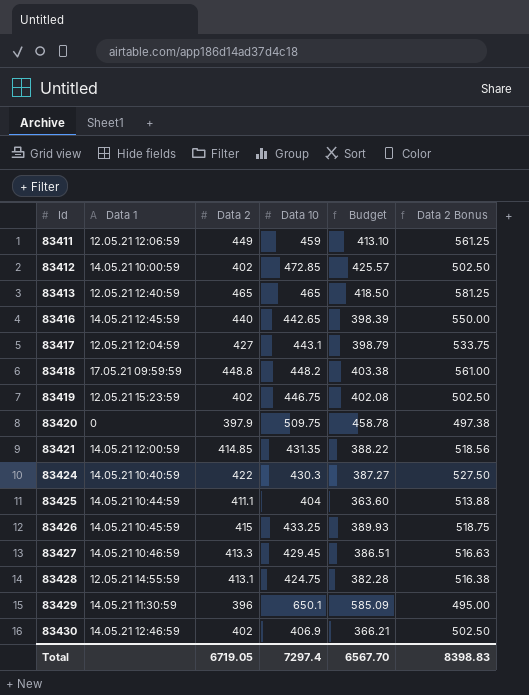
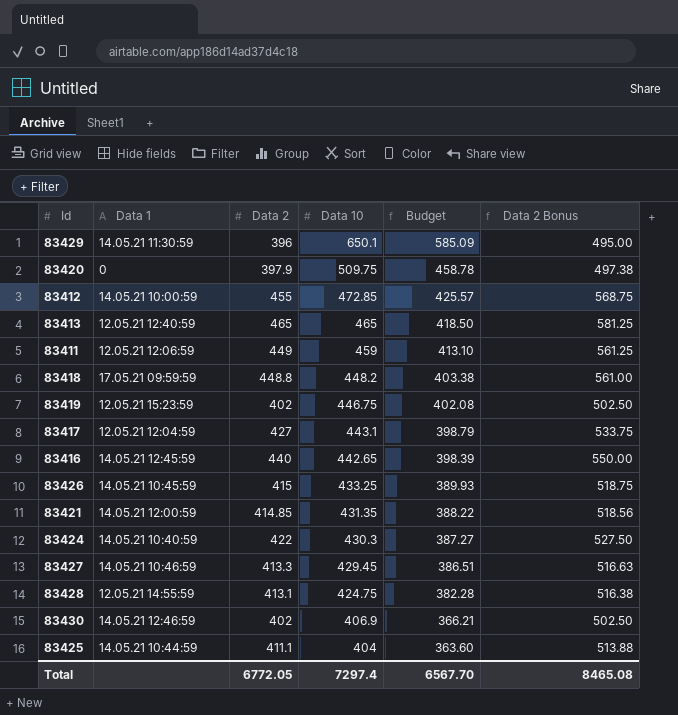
row order: Id ascending -> Data 10 descending
83412 | Data 2: 402 -> 455
83412 | Data 2 Bonus: 502.50 -> 568.75
Total | Data 2: 6719.05 -> 6772.05
Total | Data 2 Bonus: 8398.83 -> 8465.08

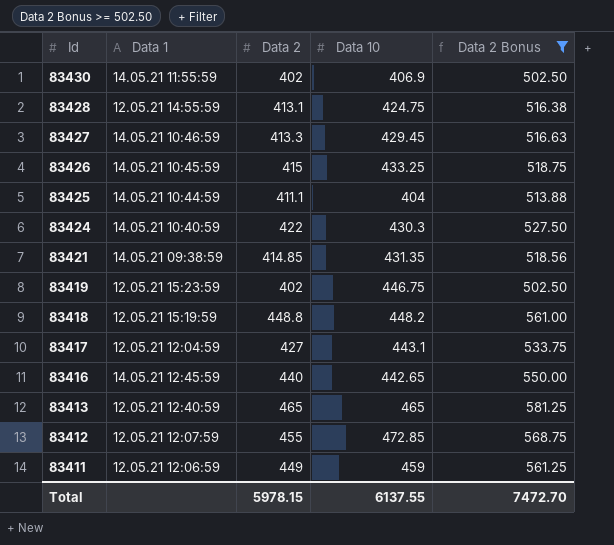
filter: none -> Data 2 Bonus >= 502.50
row order: Data 10 descending -> Id descending
column Budget | formula: [Data 10] * 0.9 -> none
83430 | Data 1: 14.05.21 12:46:59 -> 14.05.21 11:55:59
83421 | Data 1: 14.05.21 12:00:59 -> 14.05.21 09:38:59
83418 | Data 1: 17.05.21 09:59:59 -> 12.05.21 15:19:59
83412 | Data 1: 14.05.21 10:00:59 -> 12.05.21 12:07:59
Total | Data 2: 6772.05 -> 5978.15
Total | Data 10: 7297.4 -> 6137.55
Total | Data 2 Bonus: 8465.08 -> 7472.70

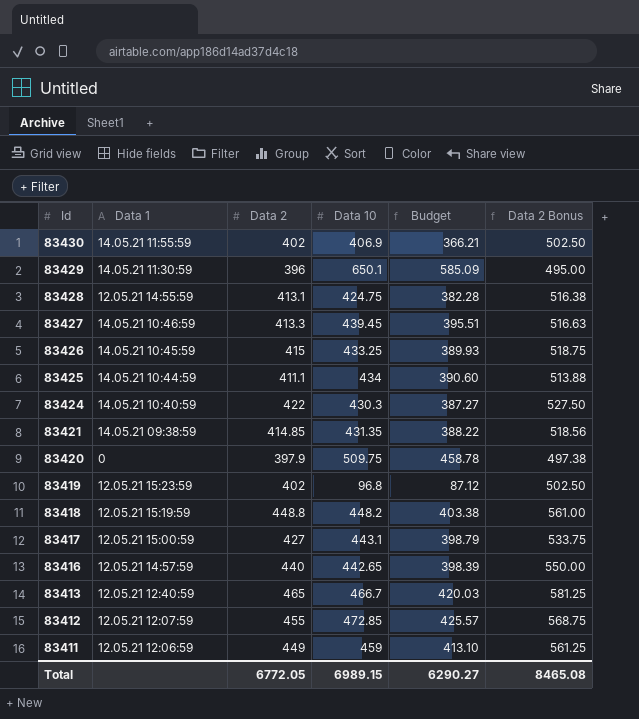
filter: Data 2 Bonus >= 502.50 -> none
column Budget | formula: none -> [Data 10] * 0.9
83427 | Data 10: 429.45 -> 439.45
83425 | Data 10: 404 -> 434
83419 | Data 10: 446.75 -> 96.8
83417 | Data 1: 12.05.21 12:04:59 -> 12.05.21 15:00:59
83416 | Data 1: 14.05.21 12:45:59 -> 12.05.21 14:57:59
83413 | Data 10: 465 -> 466.7
Total | Data 2: 5978.15 -> 6772.05
Total | Data 10: 6137.55 -> 6989.15
Total | Data 2 Bonus: 7472.70 -> 8465.08

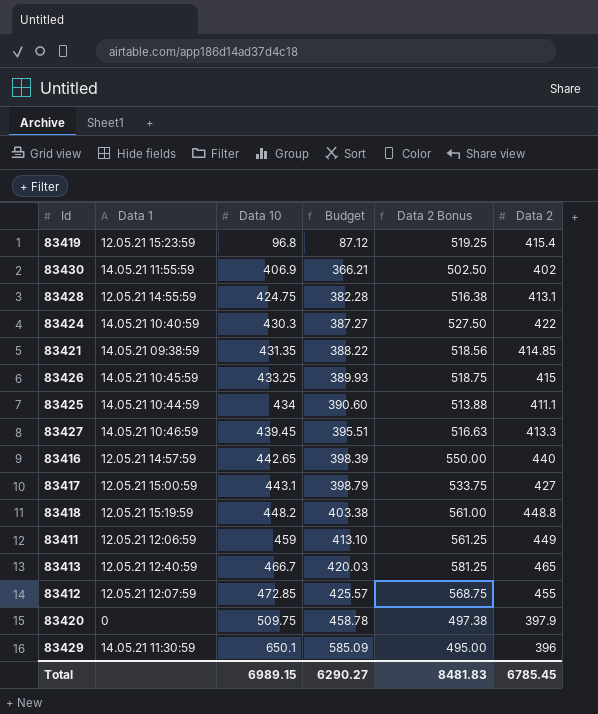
row order: Id descending -> Data 10 ascending
column Data 2 | position: 3 -> 6
83419 | Data 2 Bonus: 502.50 -> 519.25
83419 | Data 2: 402 -> 415.4
Total | Data 2 Bonus: 8465.08 -> 8481.83
Total | Data 2: 6772.05 -> 6785.45

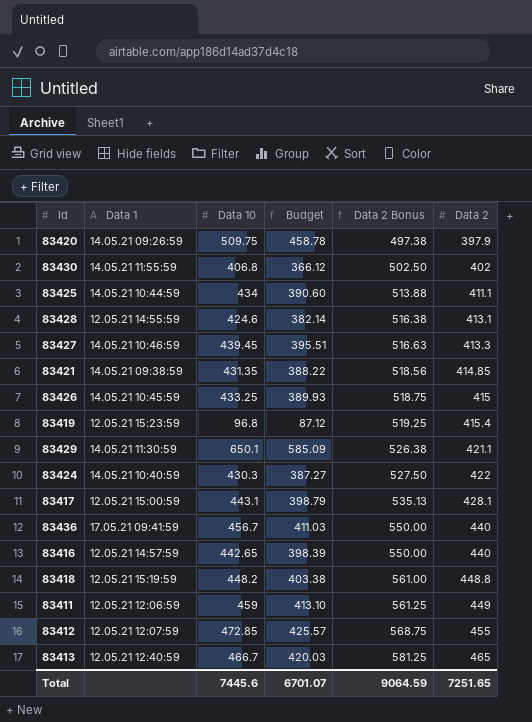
row order: Data 10 ascending -> Data 2 Bonus ascending
83420 | Data 1: 0 -> 14.05.21 09:26:59
83430 | Data 10: 406.9 -> 406.8
83430 | Budget: 366.21 -> 366.12
83428 | Data 10: 424.75 -> 424.6
83428 | Budget: 382.28 -> 382.14
83429 | Data 2 Bonus: 495.00 -> 526.38
83429 | Data 2: 396 -> 421.1
83417 | Data 2 Bonus: 533.75 -> 535.13
83417 | Data 2: 427 -> 428.1
row 83436: none -> 17.05.21 09:41:59 | 456.7 | 411.03 | 550.00 | 440
Total | Data 10: 6989.15 -> 7445.6
Total | Budget: 6290.27 -> 6701.07
Total | Data 2 Bonus: 8481.83 -> 9064.59
Total | Data 2: 6785.45 -> 7251.65

